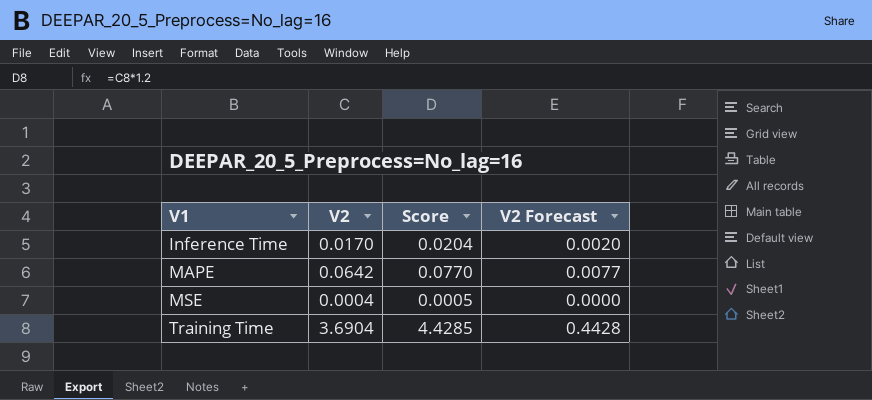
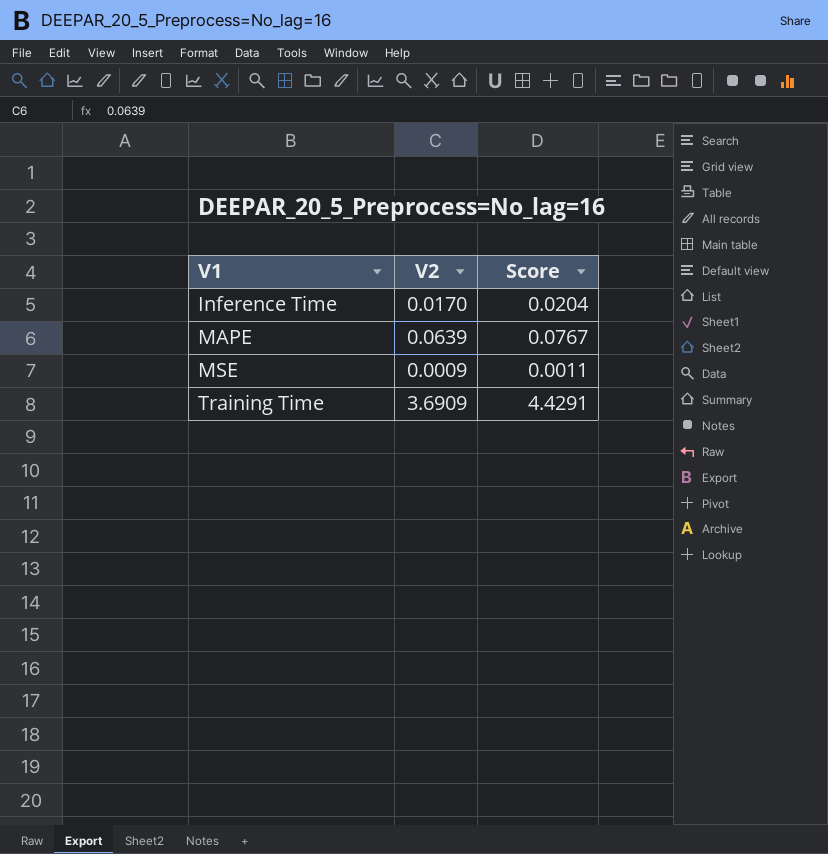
column V2 Forecast | formula: [V2] * 0.12 -> none
MAPE | V2: 0.0642 -> 0.0639
MAPE | Score: 0.0770 -> 0.0767
MSE | V2: 0.0004 -> 0.0009
MSE | Score: 0.0005 -> 0.0011
Training Time | V2: 3.6904 -> 3.6909
Training Time | Score: 4.4285 -> 4.4291

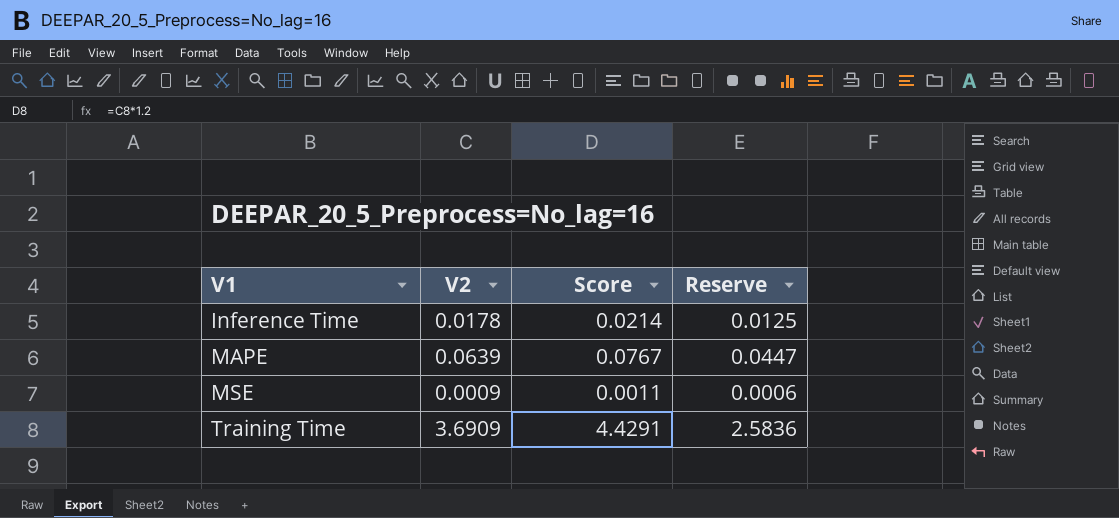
column Reserve | formula: none -> [V2] * 0.7
Inference Time | V2: 0.0170 -> 0.0178
Inference Time | Score: 0.0204 -> 0.0214

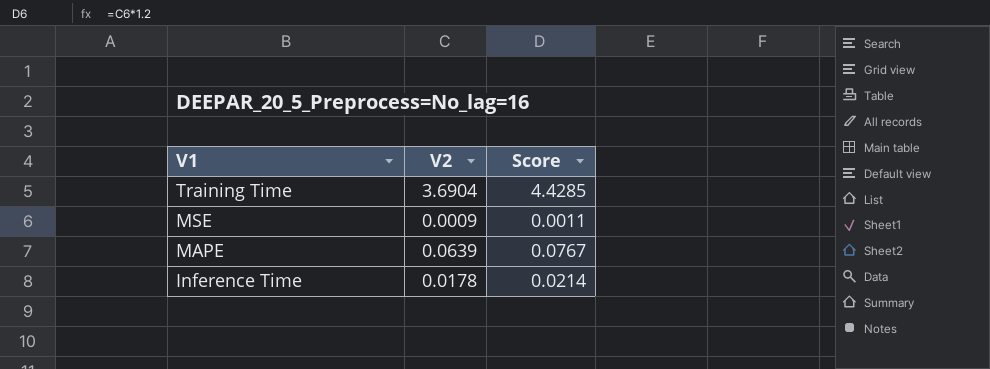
row order: V1 ascending -> V1 descending
column Reserve | formula: [V2] * 0.7 -> none
Training Time | V2: 3.6909 -> 3.6904
Training Time | Score: 4.4291 -> 4.4285

